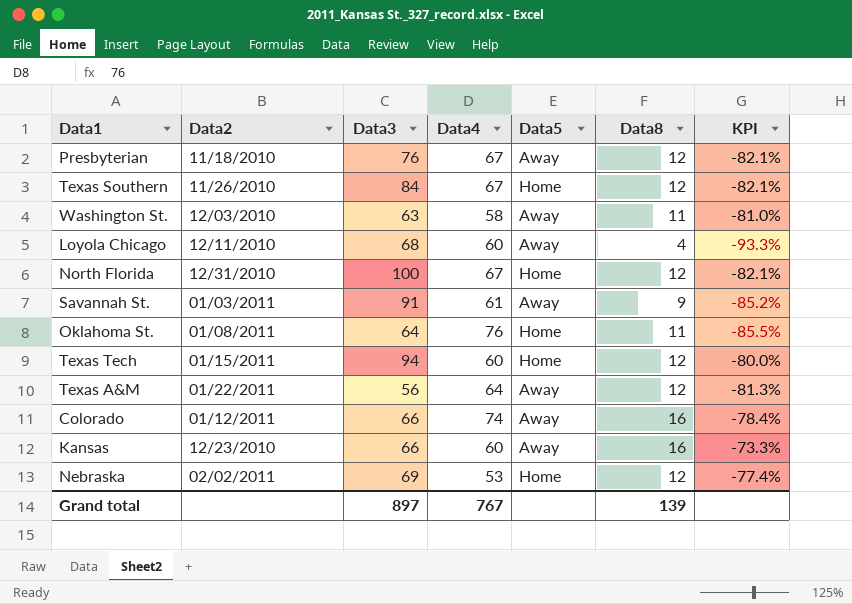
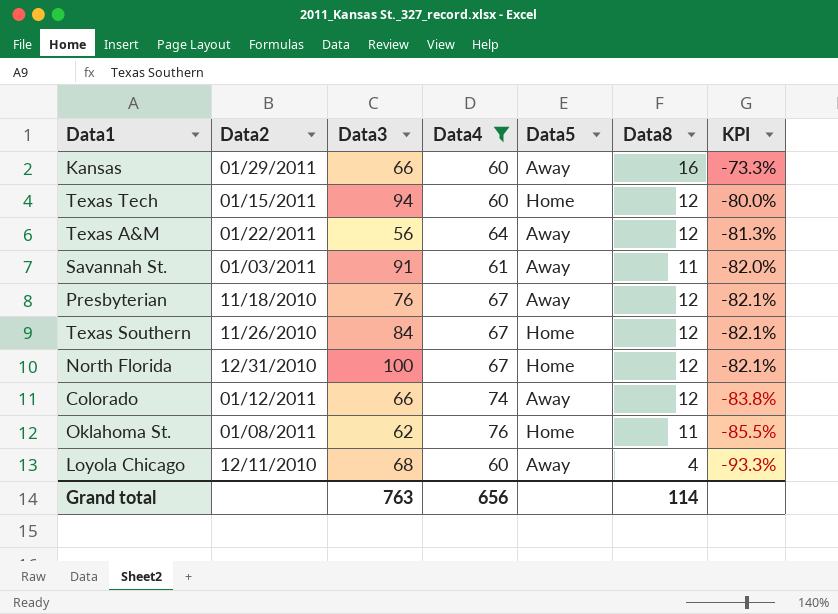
filter: none -> Data4 >= 60
row order: none -> KPI descending
Kansas | Data2: 12/23/2010 -> 01/29/2011
Savannah St. | Data8: 9 -> 11
Savannah St. | KPI: -85.2% -> -82.0%
Colorado | Data8: 16 -> 12
Colorado | KPI: -78.4% -> -83.8%
Oklahoma St. | Data3: 64 -> 62
Grand total | Data3: 897 -> 763
Grand total | Data4: 767 -> 656
Grand total | Data8: 139 -> 114

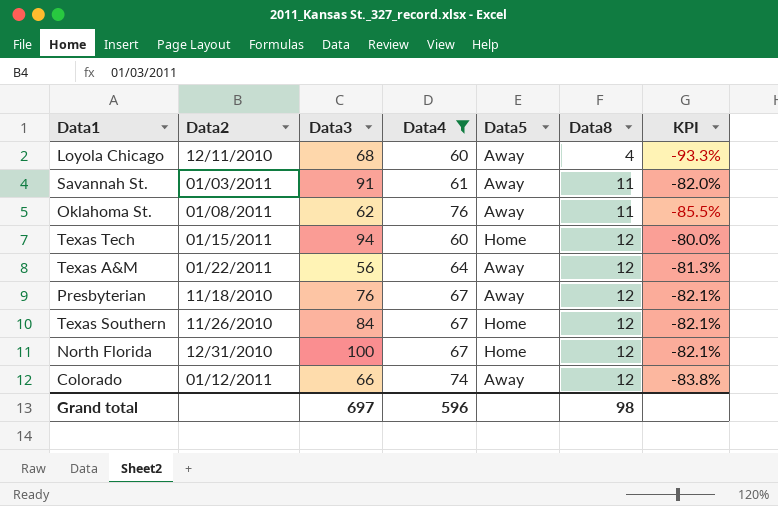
row order: KPI descending -> Data8 ascending
row Kansas: 01/29/2011 | 66 | 60 | Away | 16 | -73.3% -> none
Oklahoma St. | Data5: Home -> Away
Grand total | Data3: 763 -> 697
Grand total | Data4: 656 -> 596
Grand total | Data8: 114 -> 98

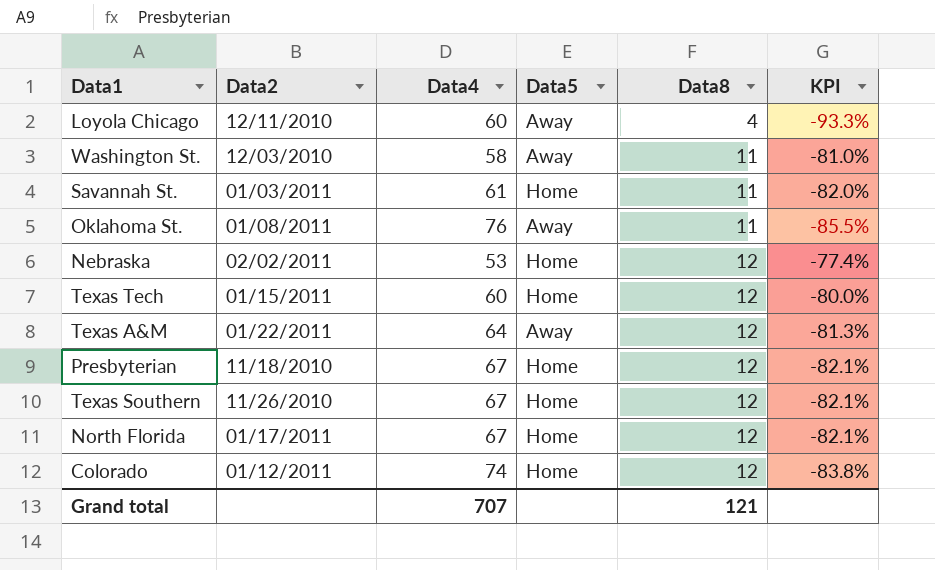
filter: Data4 >= 60 -> none
column Data3 | position: 3 -> none
Savannah St. | Data5: Away -> Home
Presbyterian | Data5: Away -> Home
North Florida | Data2: 12/31/2010 -> 01/17/2011
Colorado | Data5: Away -> Home
Grand total | Data4: 596 -> 707
Grand total | Data8: 98 -> 121

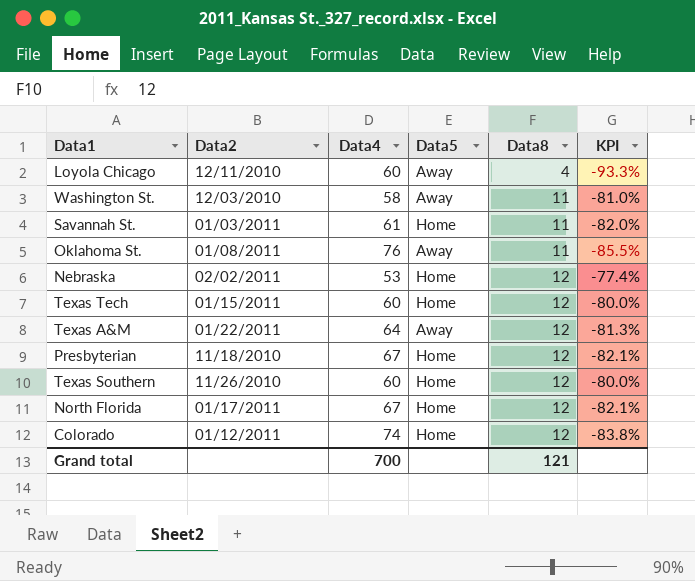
Texas Southern | Data4: 67 -> 60
Texas Southern | KPI: -82.1% -> -80.0%
Grand total | Data4: 707 -> 700

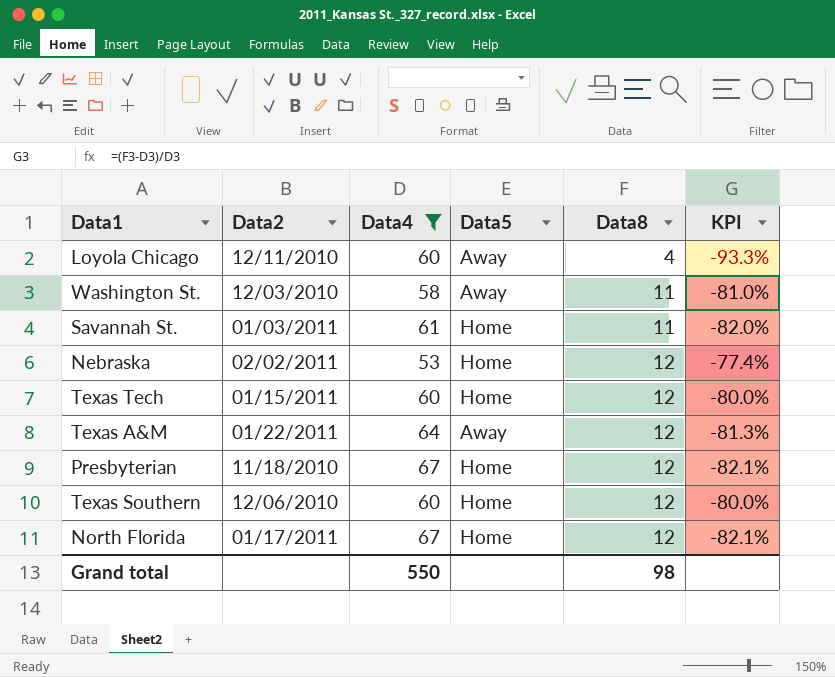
filter: none -> Data4 <= 67
Texas Southern | Data2: 11/26/2010 -> 12/06/2010
Grand total | Data4: 700 -> 550
Grand total | Data8: 121 -> 98

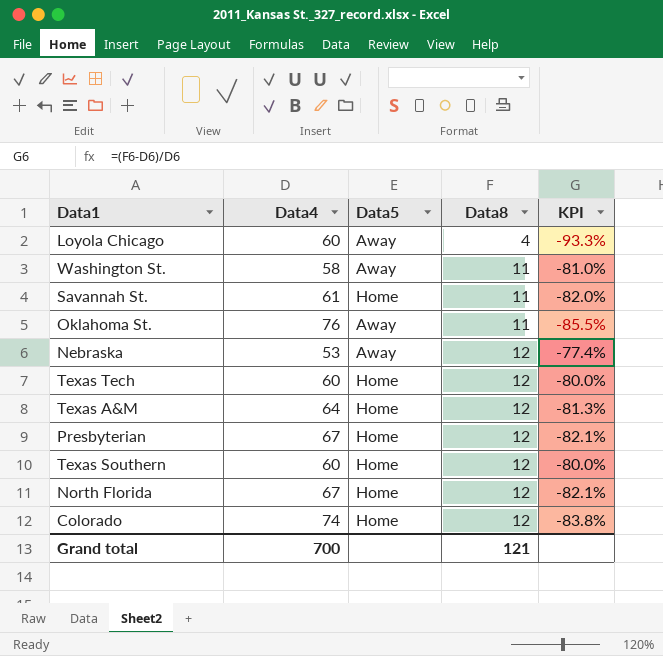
filter: Data4 <= 67 -> none
column Data2 | position: 2 -> none
Nebraska | Data5: Home -> Away
Texas A&M | Data5: Away -> Home
Grand total | Data4: 550 -> 700
Grand total | Data8: 98 -> 121

